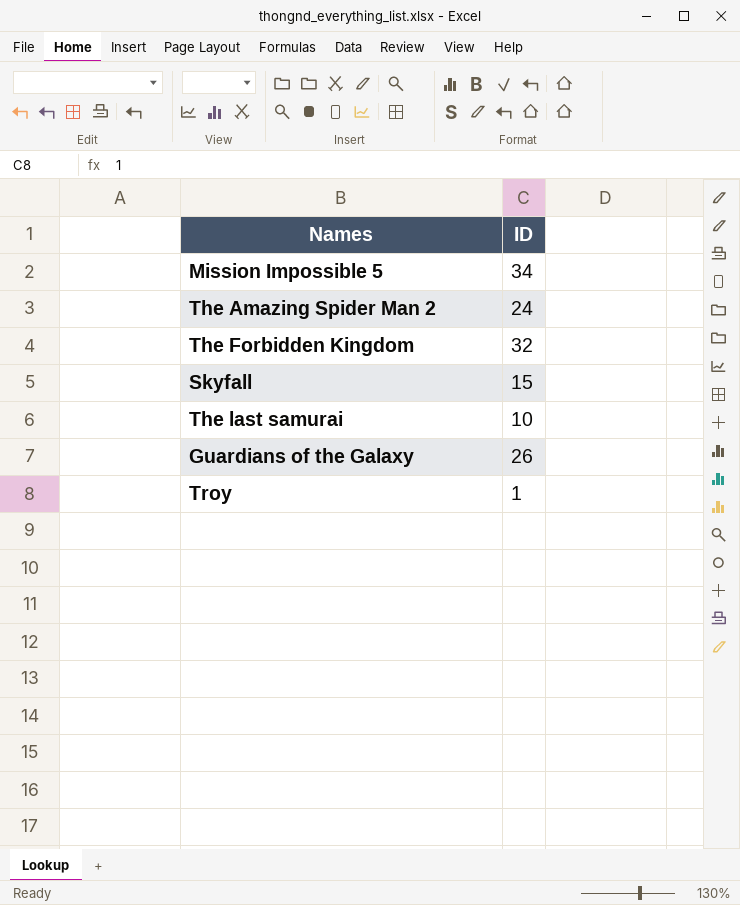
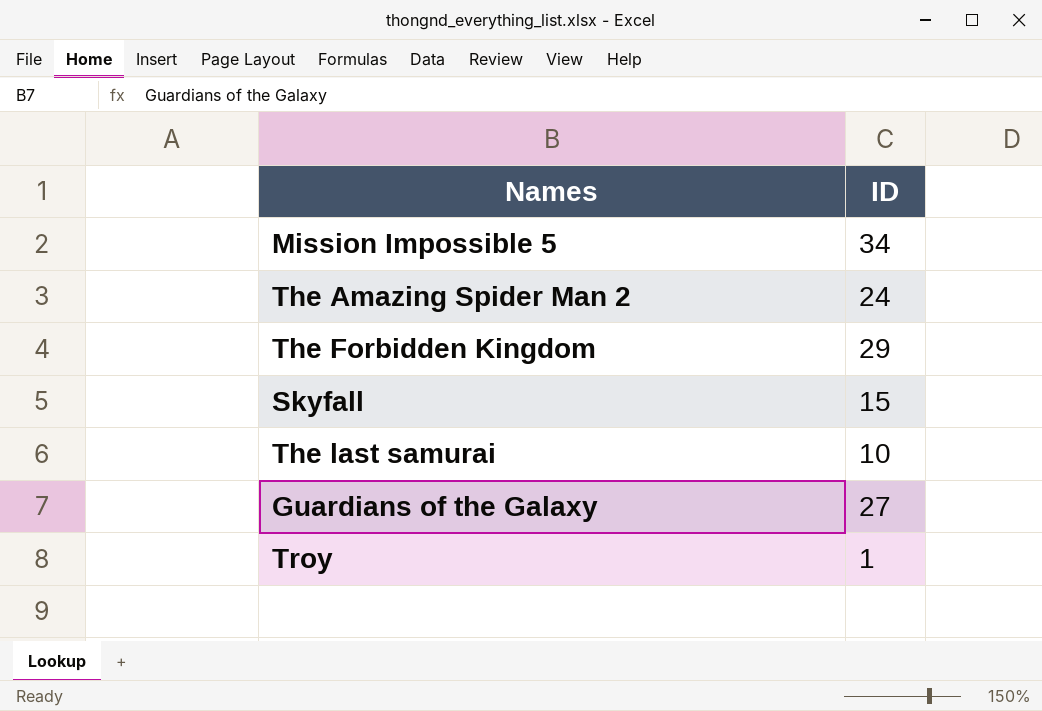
The Forbidden Kingdom | ID: 32 -> 29
Guardians of the Galaxy | ID: 26 -> 27

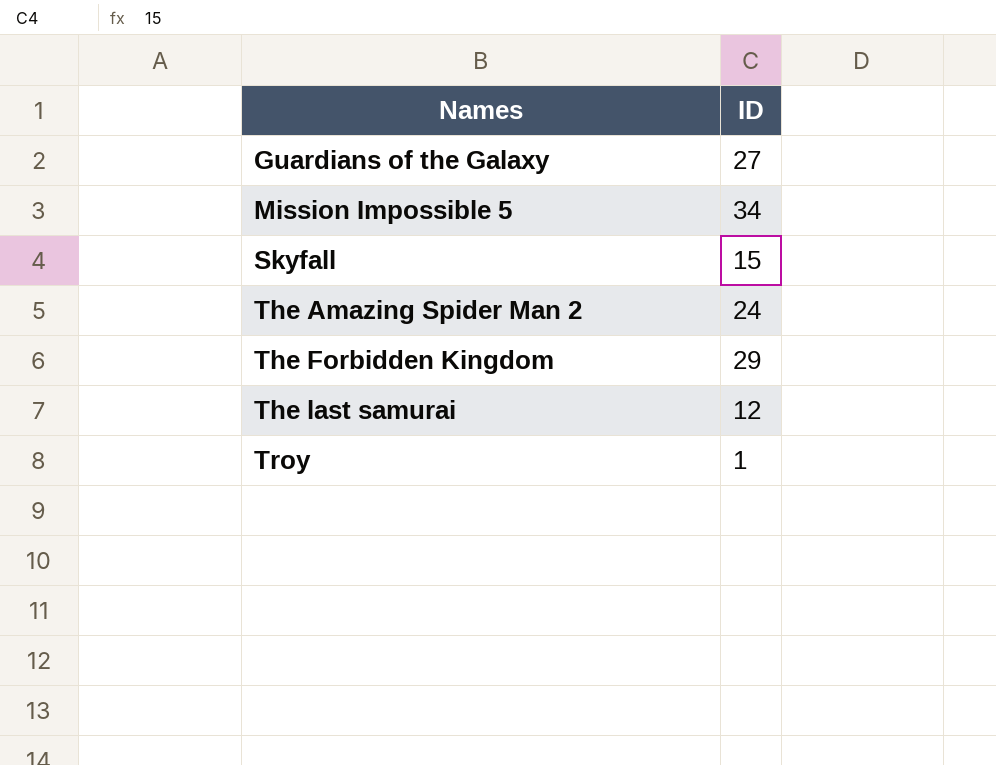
row order: none -> Names ascending
The last samurai | ID: 10 -> 12

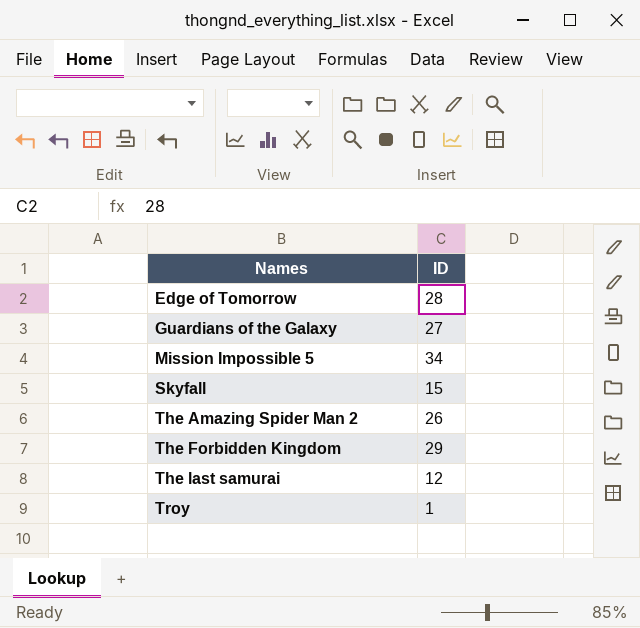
row Edge of Tomorrow: none -> 28
The Amazing Spider Man 2 | ID: 24 -> 26

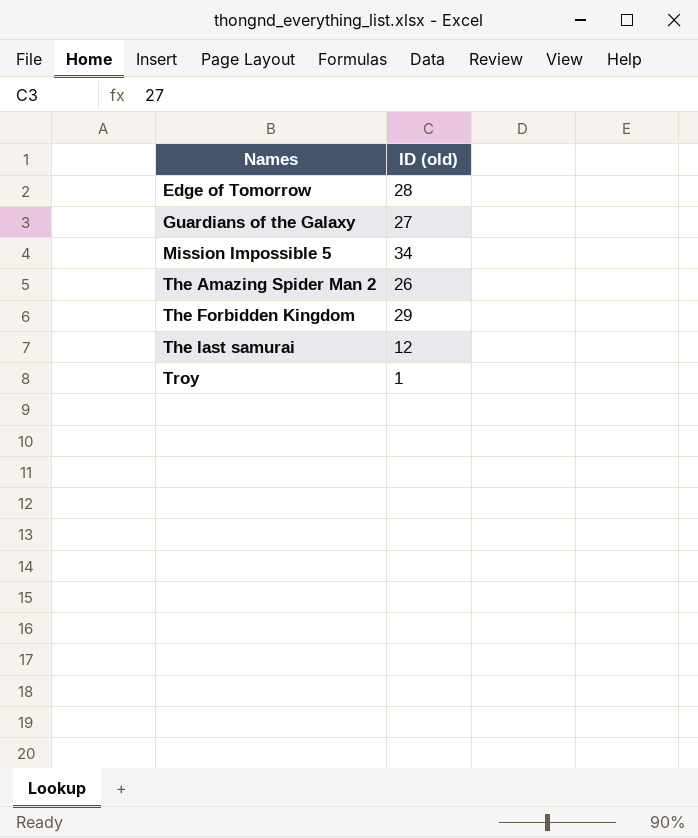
column name: ID -> ID (old)
row Skyfall: 15 -> none

